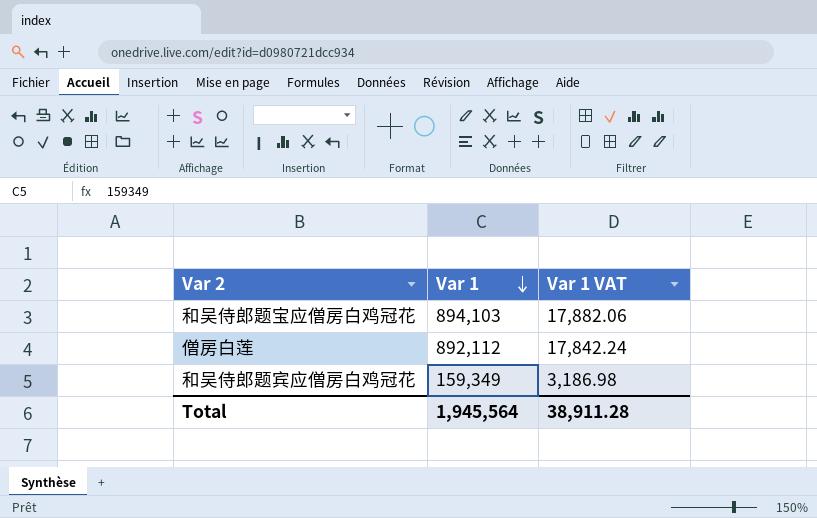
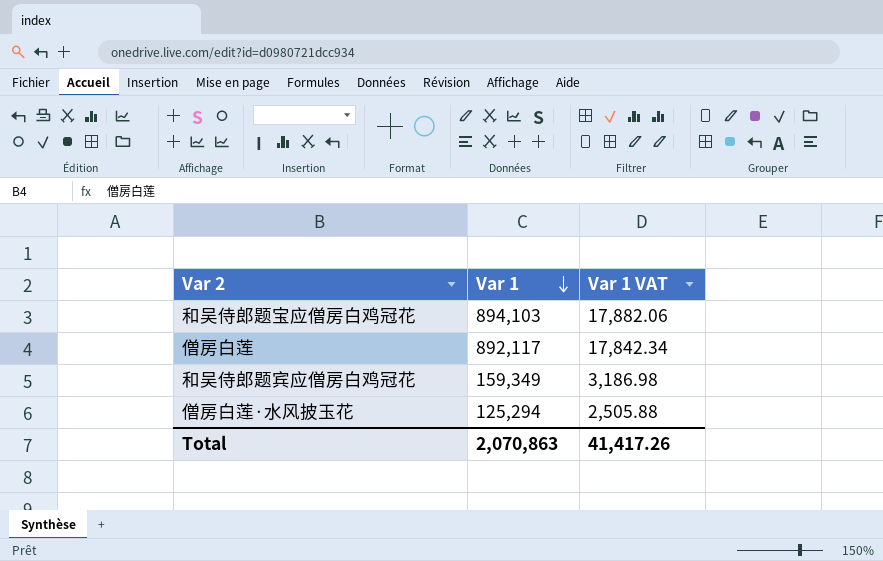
僧房白莲 | Var 1: 892,112 -> 892,117
僧房白莲 | Var 1 VAT: 17,842.24 -> 17,842.34
row 僧房白莲·水风披玉花: none -> 125,294 | 2,505.88
Total | Var 1: 1,945,564 -> 2,070,863
Total | Var 1 VAT: 38,911.28 -> 41,417.26

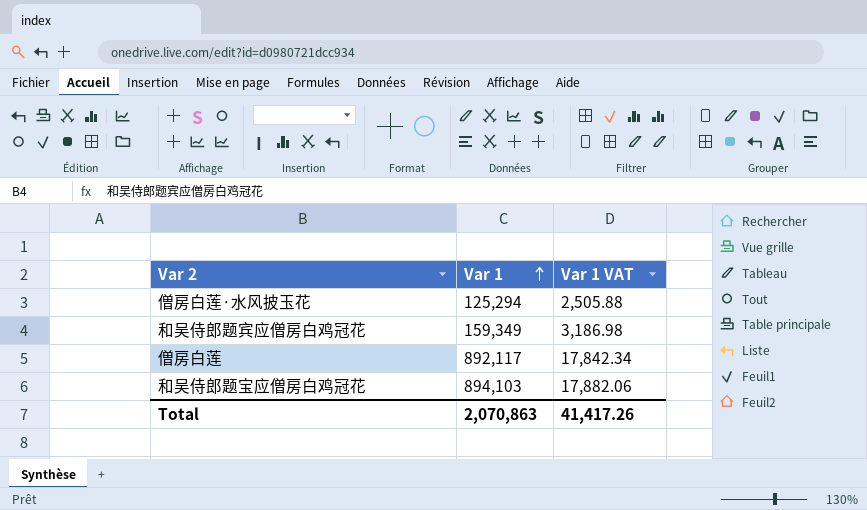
row order: Var 1 descending -> Var 1 ascending

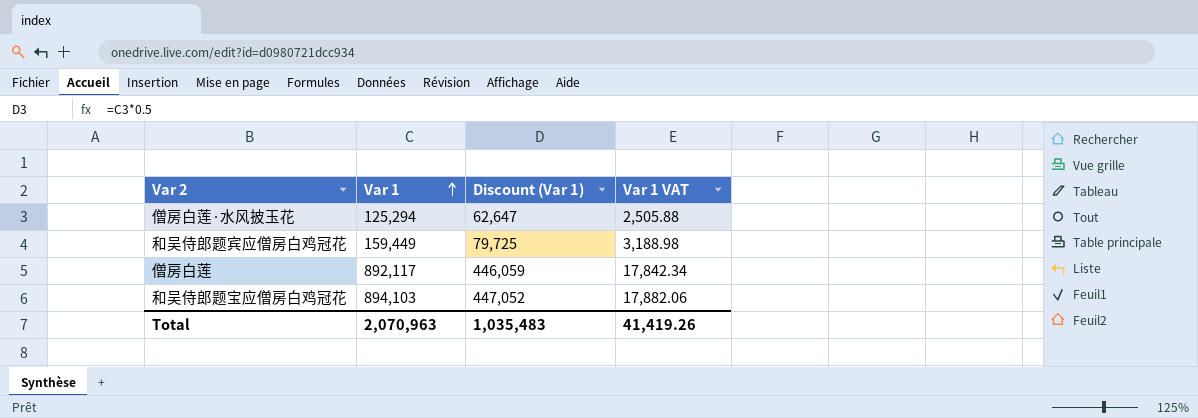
column Discount (Var 1) | formula: none -> [Var 1] * 0.5
和吴侍郎题宾应僧房白鸡冠花 | Var 1: 159,349 -> 159,449
和吴侍郎题宾应僧房白鸡冠花 | Var 1 VAT: 3,186.98 -> 3,188.98
Total | Var 1: 2,070,863 -> 2,070,963
Total | Var 1 VAT: 41,417.26 -> 41,419.26

